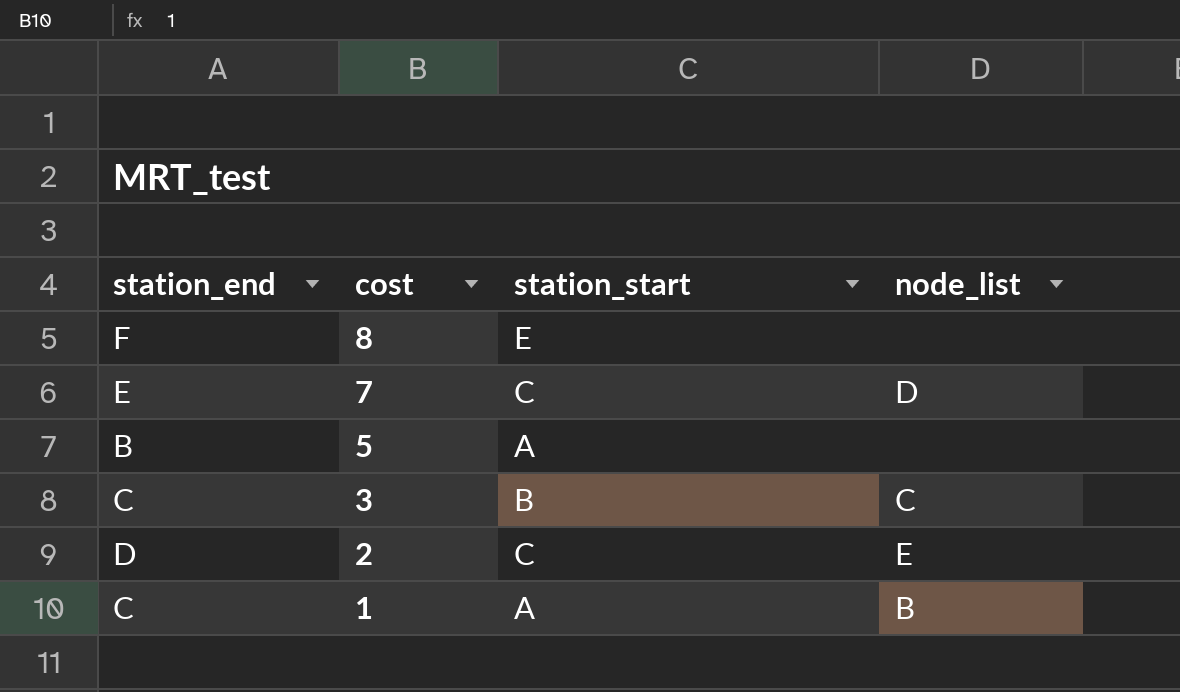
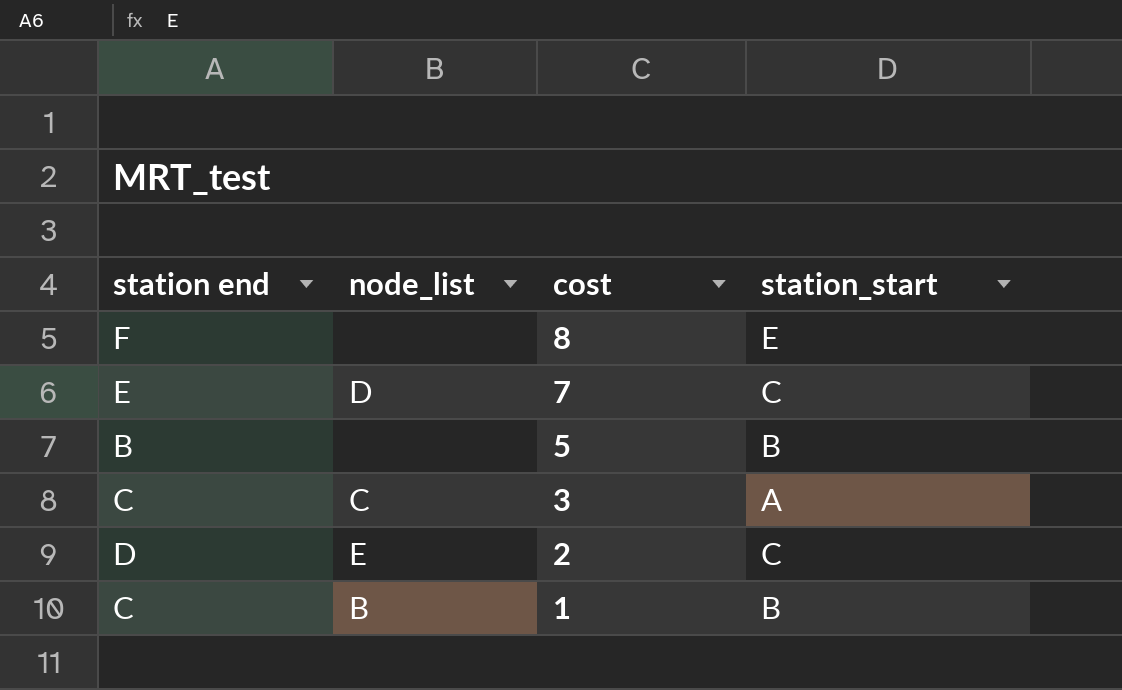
column name: station_end -> station end
column node_list | position: 4 -> 2
5 | station_start: A -> B
3 | station_start: B -> A
1 | station_start: A -> B

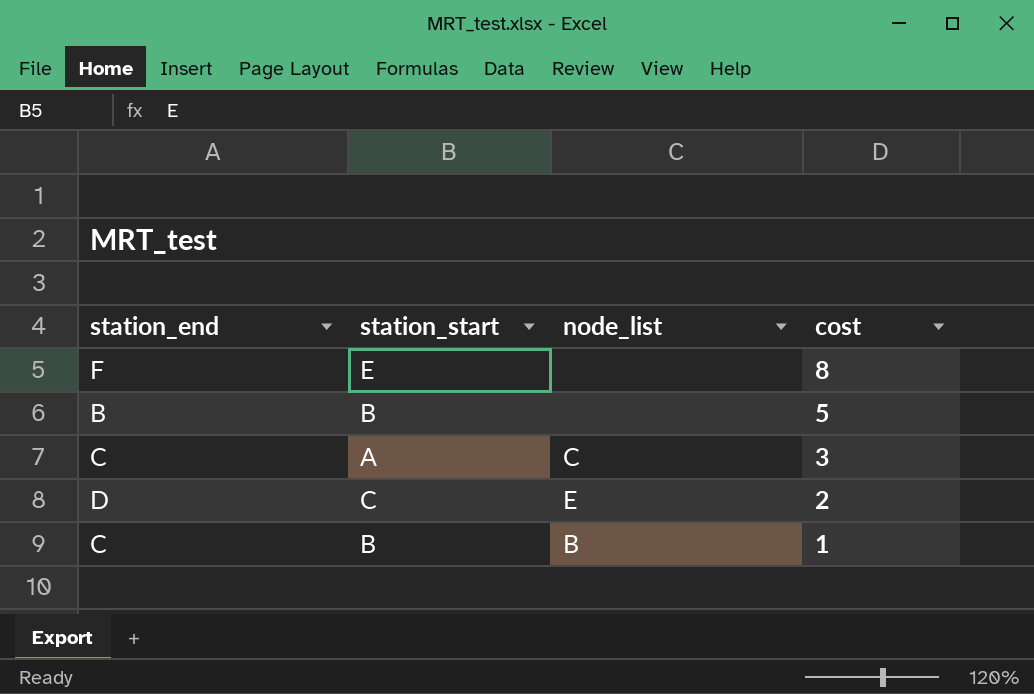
column name: station end -> station_end
column station_start | position: 4 -> 2
row 7: E | D | C -> none

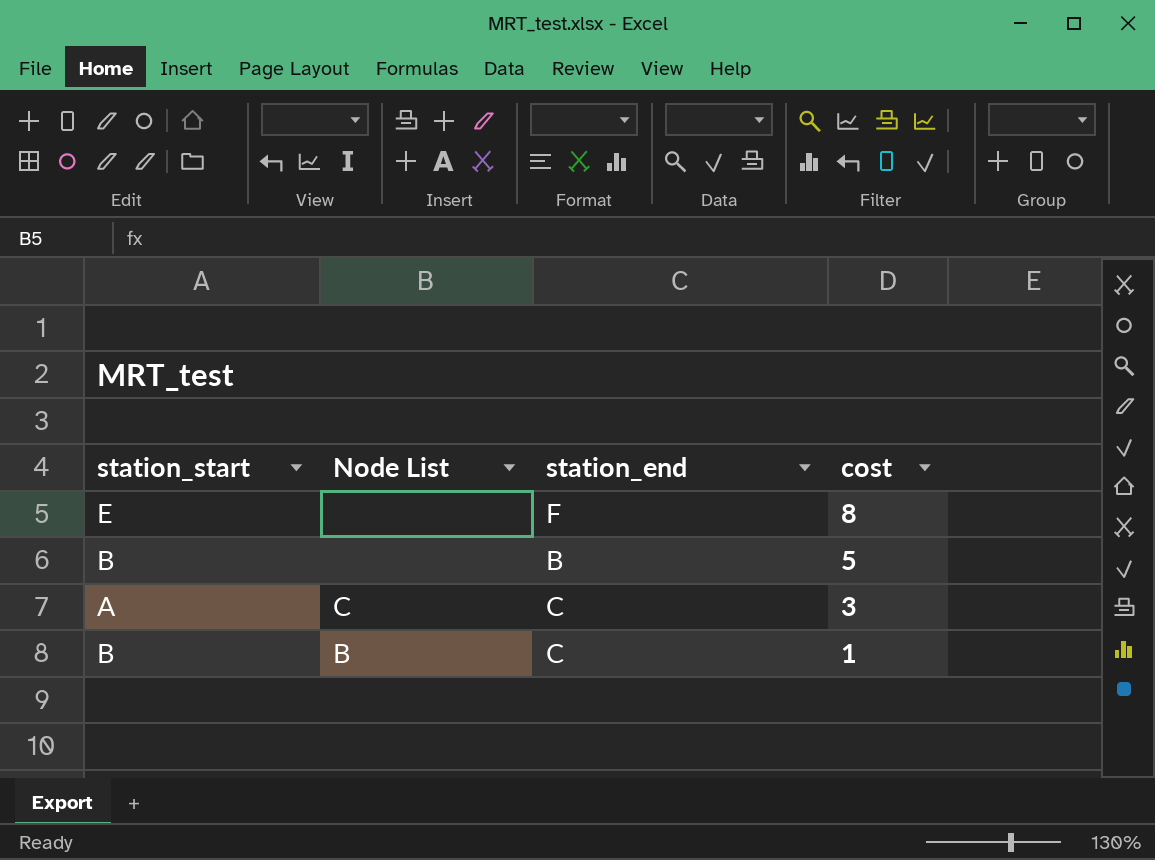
column name: node_list -> Node List
column station_end | position: 1 -> 3
row 2: D | C | E -> none

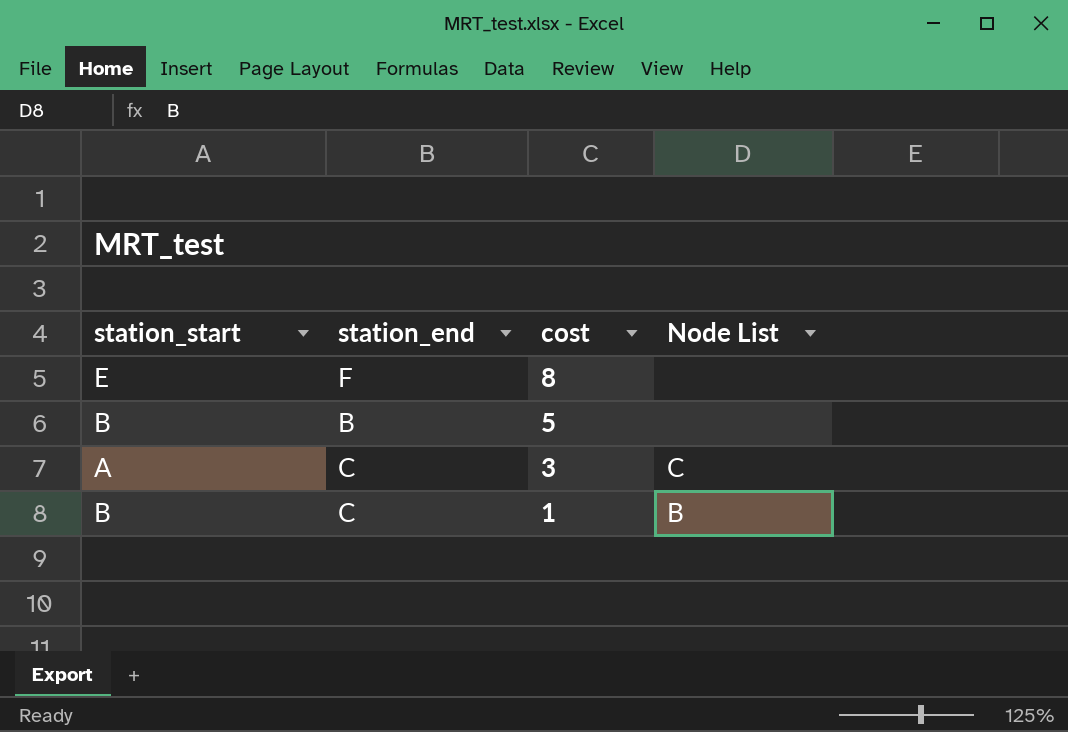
column Node List | position: 2 -> 4

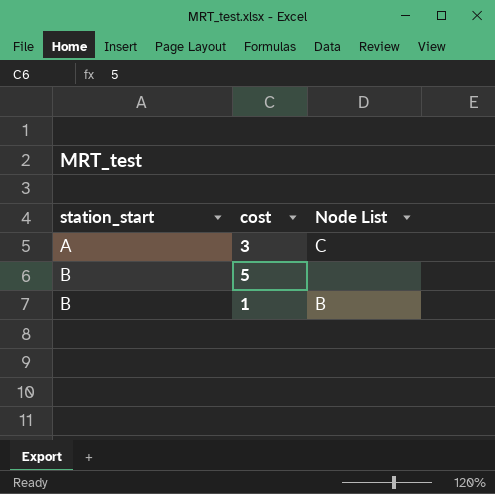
row order: cost descending -> station_start ascending
column station_end | position: 2 -> none
row 8: E | F | none -> none

